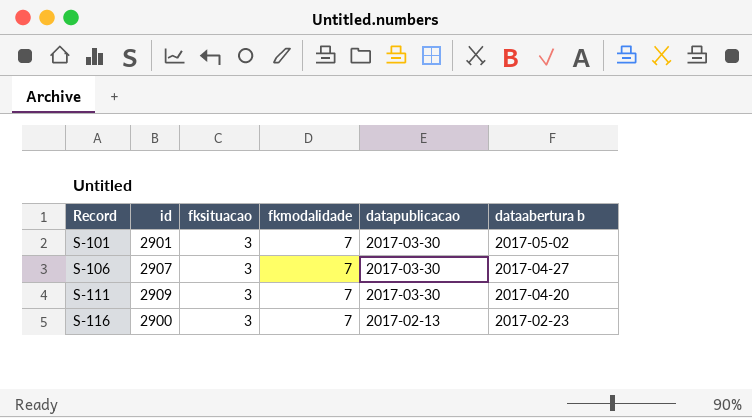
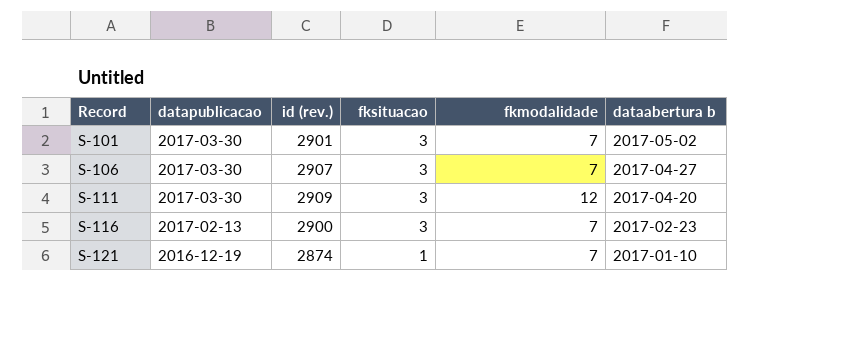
column datapublicacao | position: 5 -> 2
column name: id -> id (rev.)
S-111 | fkmodalidade: 7 -> 12
row S-121: none -> 2016-12-19 | 2874 | 1 | 7 | 2017-01-10

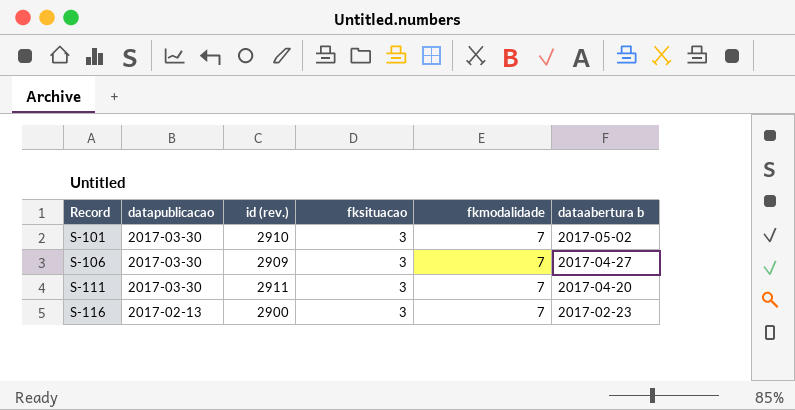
row S-121: 2016-12-19 | 2874 | 1 | 7 | 2017-01-10 -> none
S-101 | id (rev.): 2901 -> 2910
S-106 | id (rev.): 2907 -> 2909
S-111 | id (rev.): 2909 -> 2911
S-111 | fkmodalidade: 12 -> 7

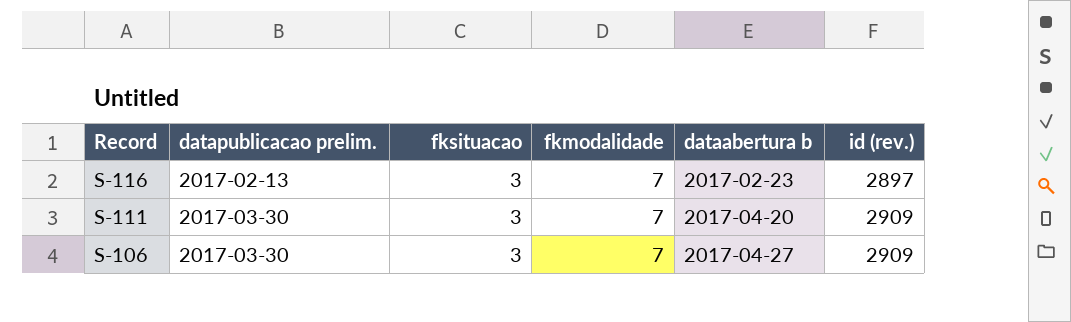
row order: Record ascending -> Record descending
column name: datapublicacao -> datapublicacao prelim.
column id (rev.) | position: 3 -> 6
row S-101: 2017-03-30 | 2910 | 3 | 7 | 2017-05-02 -> none
S-116 | id (rev.): 2900 -> 2897
S-111 | id (rev.): 2911 -> 2909

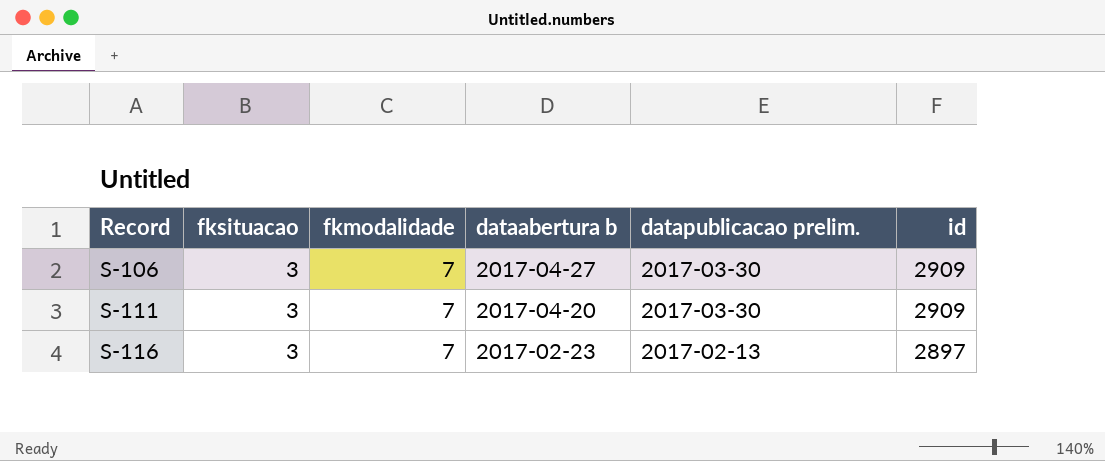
row order: Record descending -> Record ascending
column datapublicacao prelim. | position: 2 -> 5
column name: id (rev.) -> id

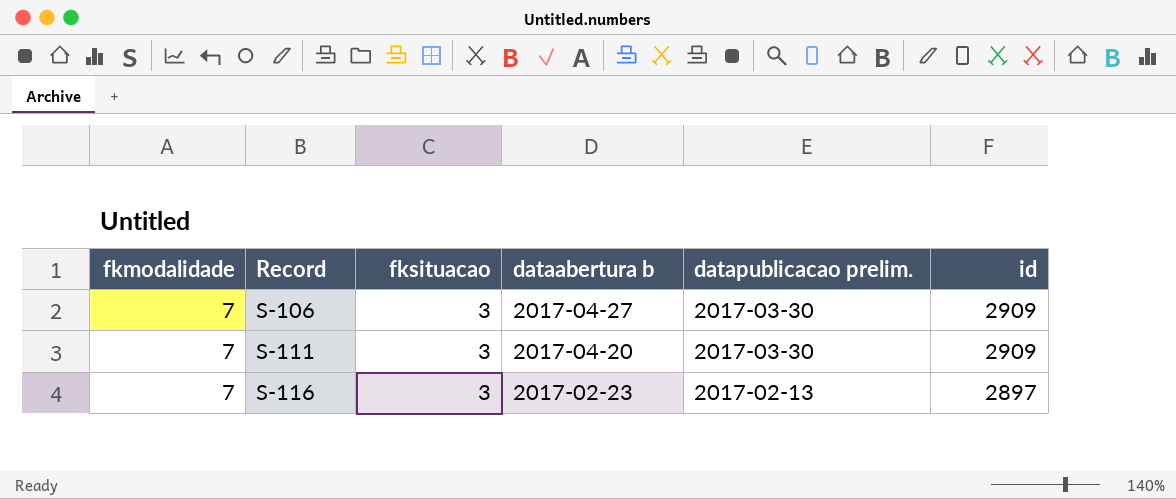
column fkmodalidade | position: 3 -> 1

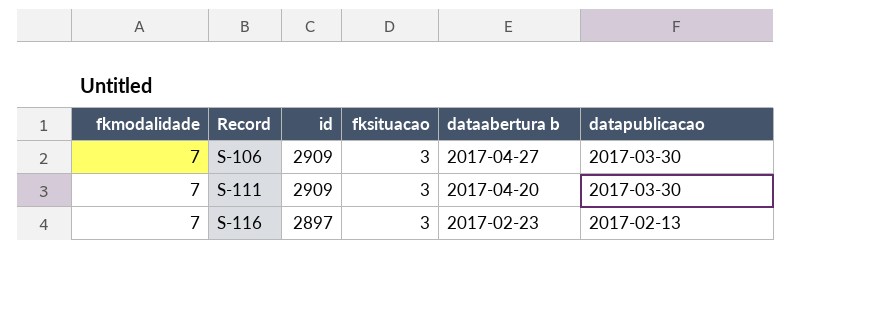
column id | position: 6 -> 3
column name: datapublicacao prelim. -> datapublicacao

